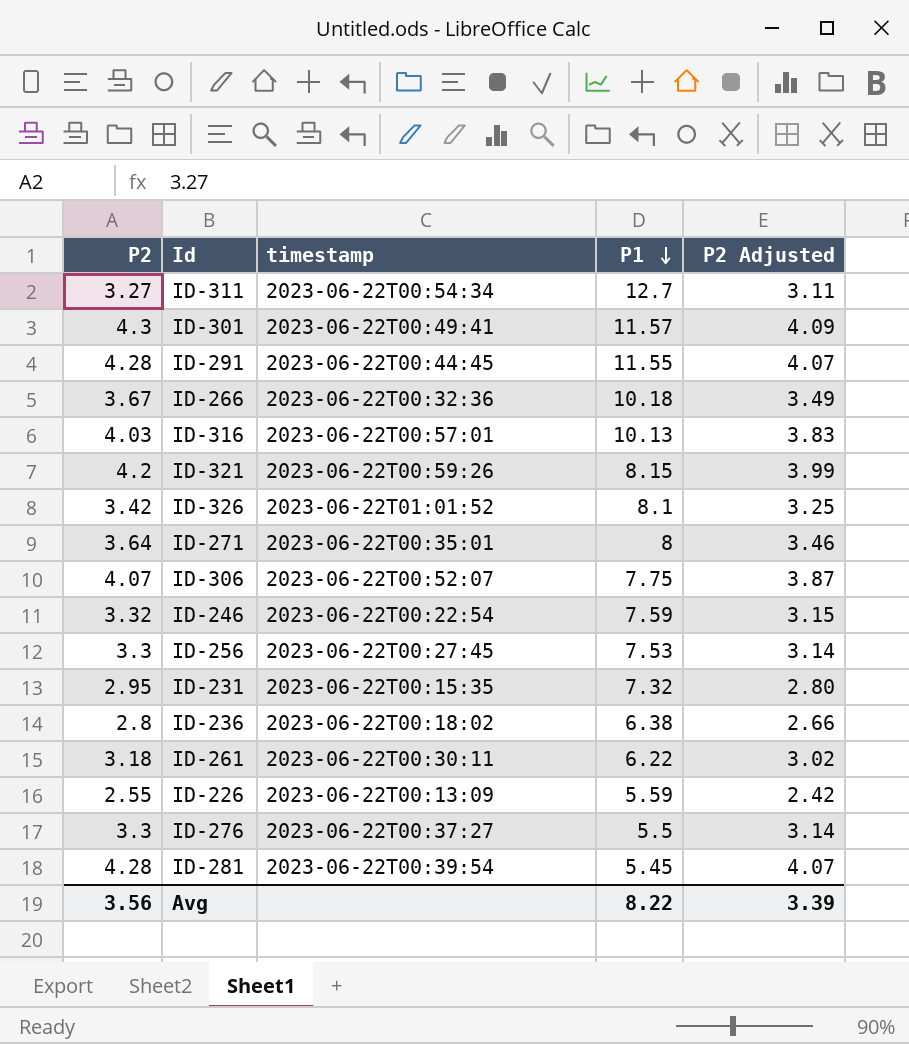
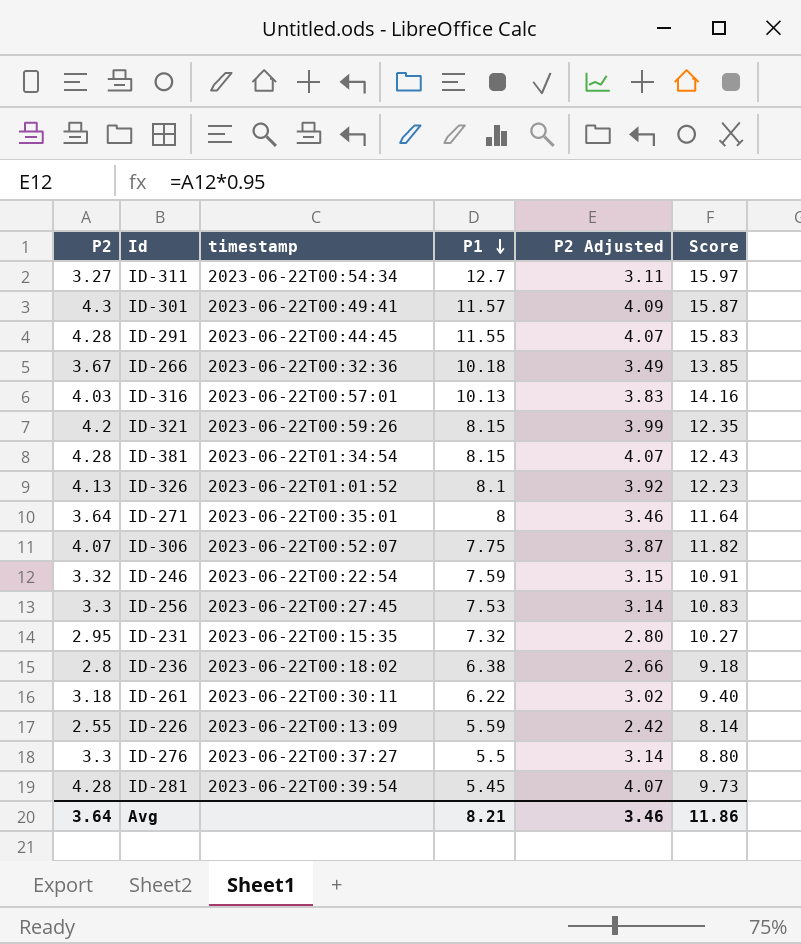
column Score | formula: none -> [P2] + [P1]
row ID-381: none -> 4.28 | 2023-06-22T01:34:54 | 8.15 | 4.07 | 12.43
ID-326 | P2: 3.42 -> 4.13
ID-326 | P2 Adjusted: 3.25 -> 3.92
Avg | P2: 3.56 -> 3.64
Avg | P1: 8.22 -> 8.21
Avg | P2 Adjusted: 3.39 -> 3.46

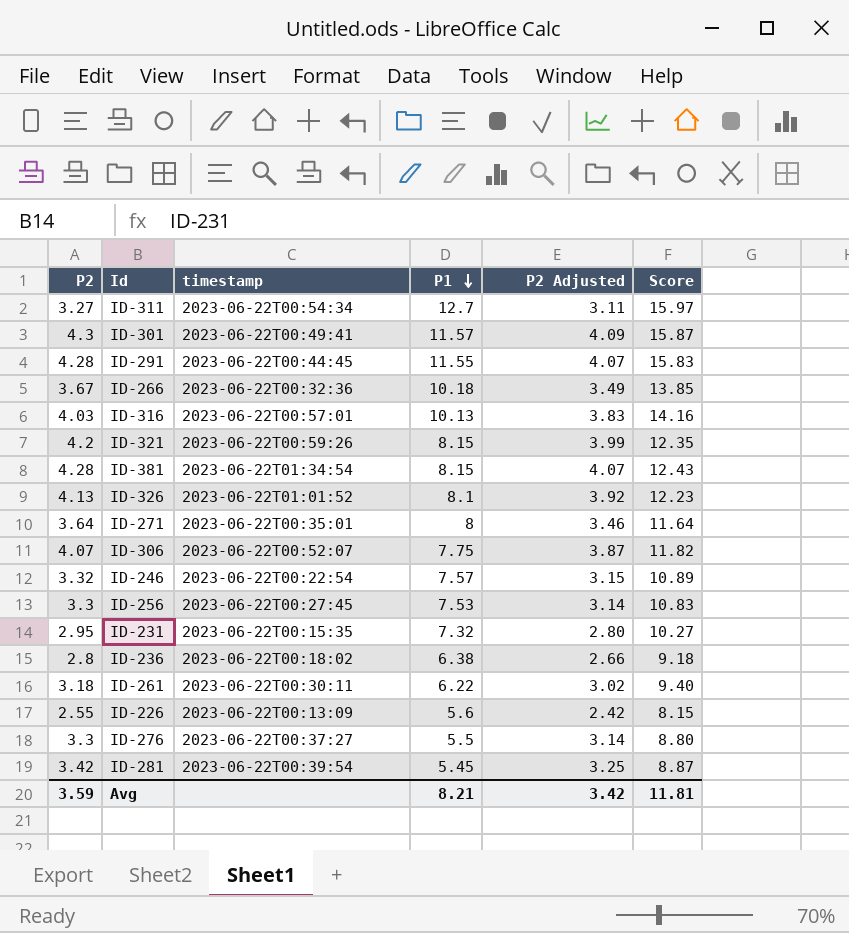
ID-246 | P1: 7.59 -> 7.57
ID-246 | Score: 10.91 -> 10.89
ID-226 | P1: 5.59 -> 5.6
ID-226 | Score: 8.14 -> 8.15
ID-281 | P2: 4.28 -> 3.42
ID-281 | P2 Adjusted: 4.07 -> 3.25
ID-281 | Score: 9.73 -> 8.87
Avg | P2: 3.64 -> 3.59
Avg | P2 Adjusted: 3.46 -> 3.42
Avg | Score: 11.86 -> 11.81

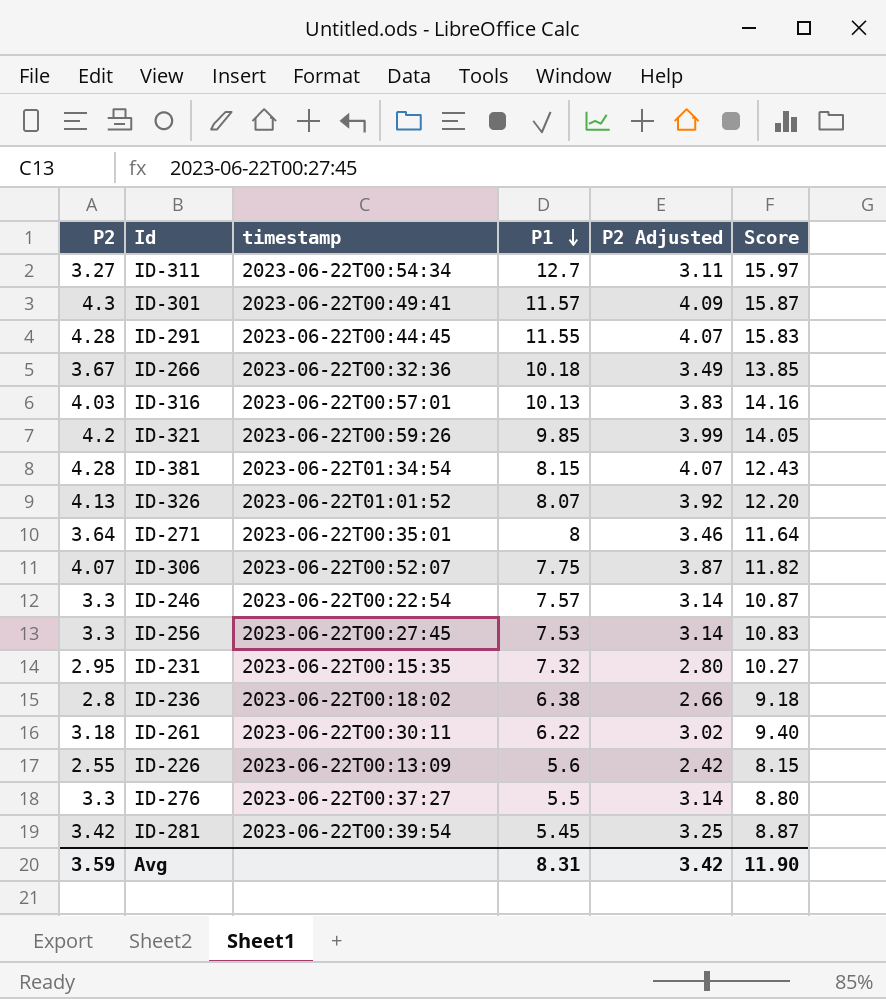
ID-321 | P1: 8.15 -> 9.85
ID-321 | Score: 12.35 -> 14.05
ID-326 | P1: 8.1 -> 8.07
ID-326 | Score: 12.23 -> 12.20
ID-246 | P2: 3.32 -> 3.3
ID-246 | P2 Adjusted: 3.15 -> 3.14
ID-246 | Score: 10.89 -> 10.87
Avg | P1: 8.21 -> 8.31
Avg | Score: 11.81 -> 11.90

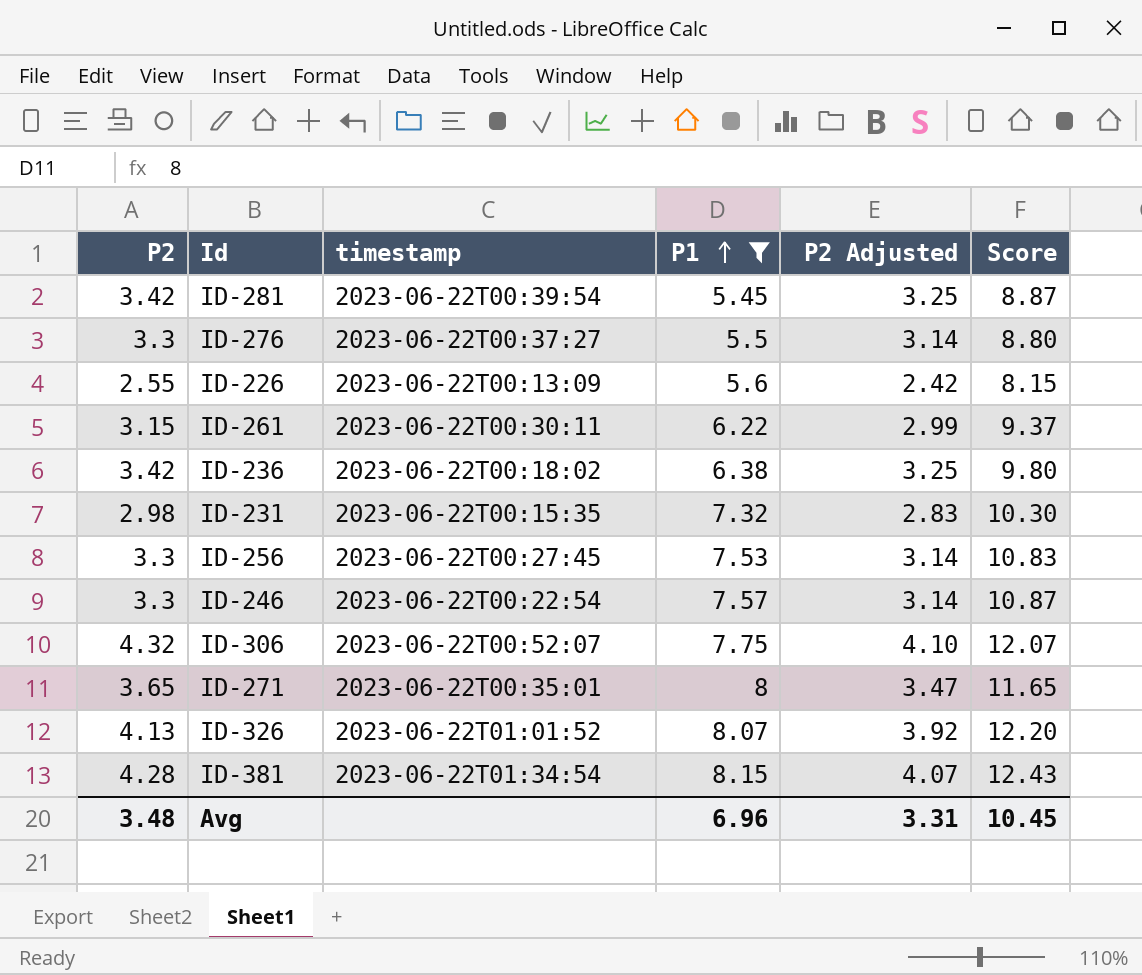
filter: none -> P1 <= 8.15
row order: P1 descending -> P1 ascending
ID-261 | P2: 3.18 -> 3.15
ID-261 | P2 Adjusted: 3.02 -> 2.99
ID-261 | Score: 9.40 -> 9.37
ID-236 | P2: 2.8 -> 3.42
ID-236 | P2 Adjusted: 2.66 -> 3.25
ID-236 | Score: 9.18 -> 9.80
ID-231 | P2: 2.95 -> 2.98
ID-231 | P2 Adjusted: 2.80 -> 2.83
ID-231 | Score: 10.27 -> 10.30
ID-306 | P2: 4.07 -> 4.32
ID-306 | P2 Adjusted: 3.87 -> 4.10
ID-306 | Score: 11.82 -> 12.07
ID-271 | P2: 3.64 -> 3.65
ID-271 | P2 Adjusted: 3.46 -> 3.47
ID-271 | Score: 11.64 -> 11.65
Avg | P2: 3.59 -> 3.48
Avg | P1: 8.31 -> 6.96
Avg | P2 Adjusted: 3.42 -> 3.31
Avg | Score: 11.90 -> 10.45

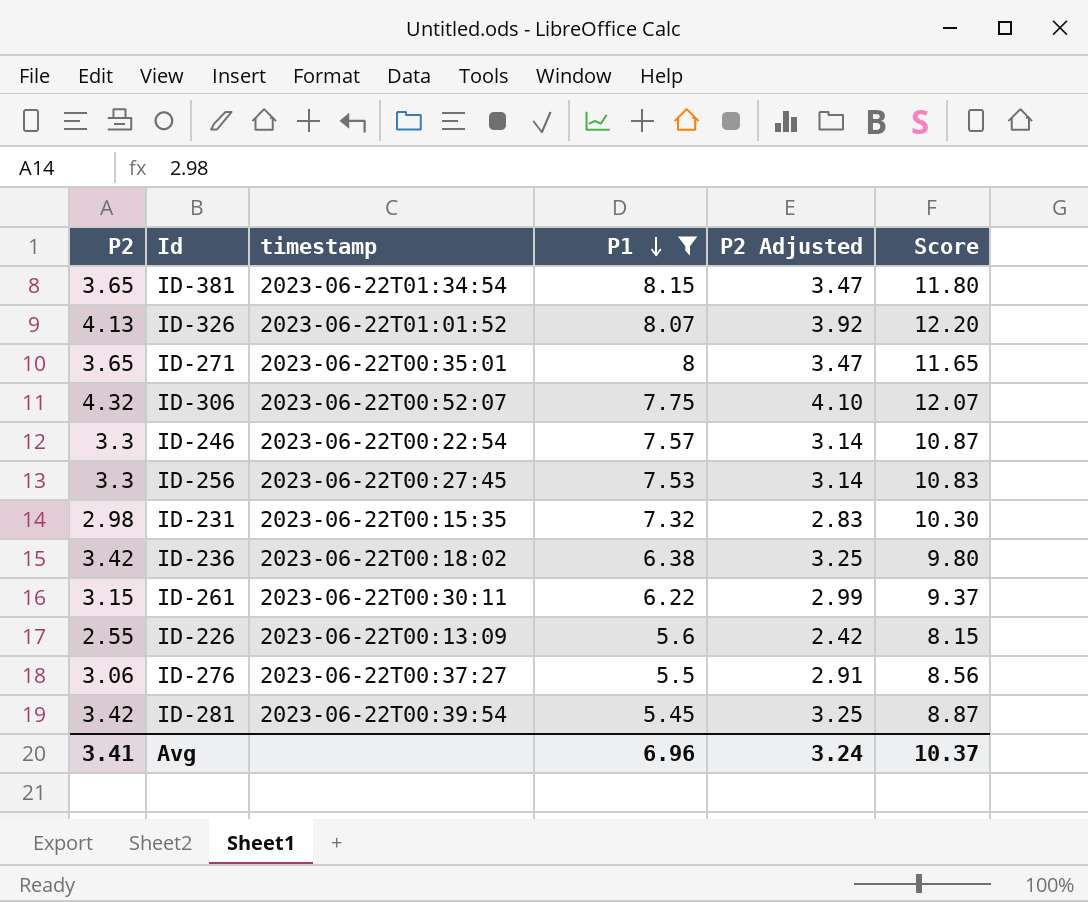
row order: P1 ascending -> P1 descending
ID-381 | P2: 4.28 -> 3.65
ID-381 | P2 Adjusted: 4.07 -> 3.47
ID-381 | Score: 12.43 -> 11.80
ID-276 | P2: 3.3 -> 3.06
ID-276 | P2 Adjusted: 3.14 -> 2.91
ID-276 | Score: 8.80 -> 8.56
Avg | P2: 3.48 -> 3.41
Avg | P2 Adjusted: 3.31 -> 3.24
Avg | Score: 10.45 -> 10.37

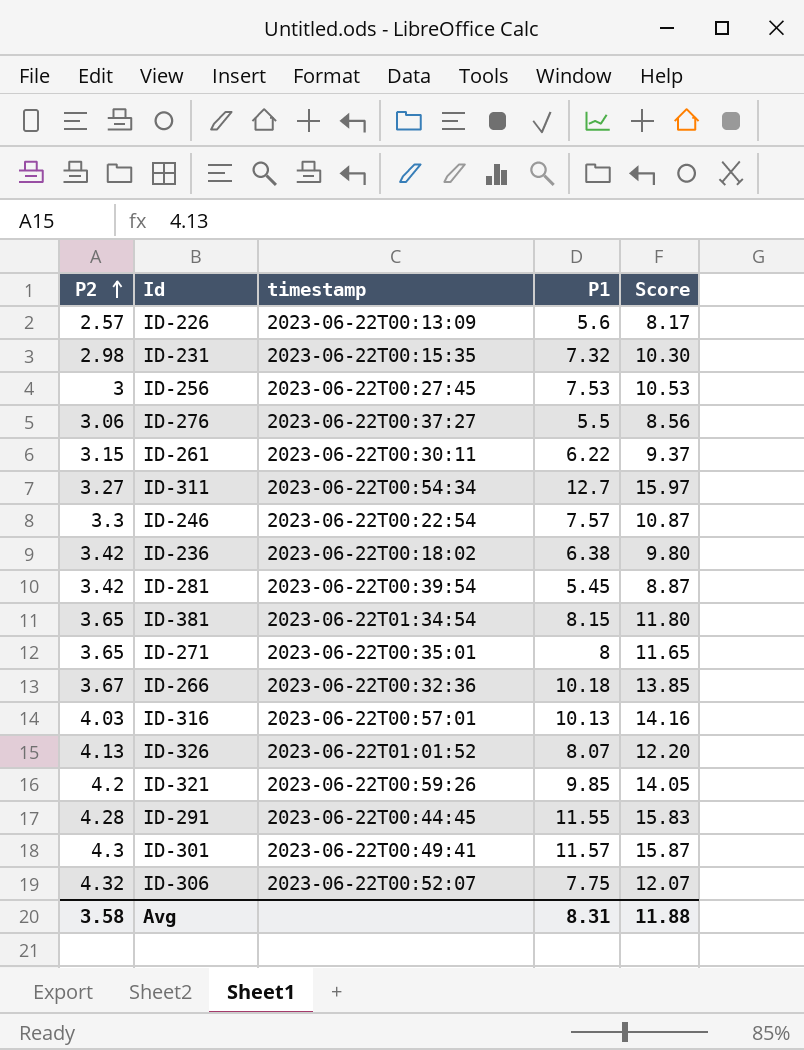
filter: P1 <= 8.15 -> none
row order: P1 descending -> P2 ascending
column P2 Adjusted | formula: [P2] * 0.95 -> none
ID-226 | P2: 2.55 -> 2.57
ID-226 | Score: 8.15 -> 8.17
ID-256 | P2: 3.3 -> 3
ID-256 | Score: 10.83 -> 10.53
Avg | P2: 3.41 -> 3.58
Avg | P1: 6.96 -> 8.31
Avg | Score: 10.37 -> 11.88

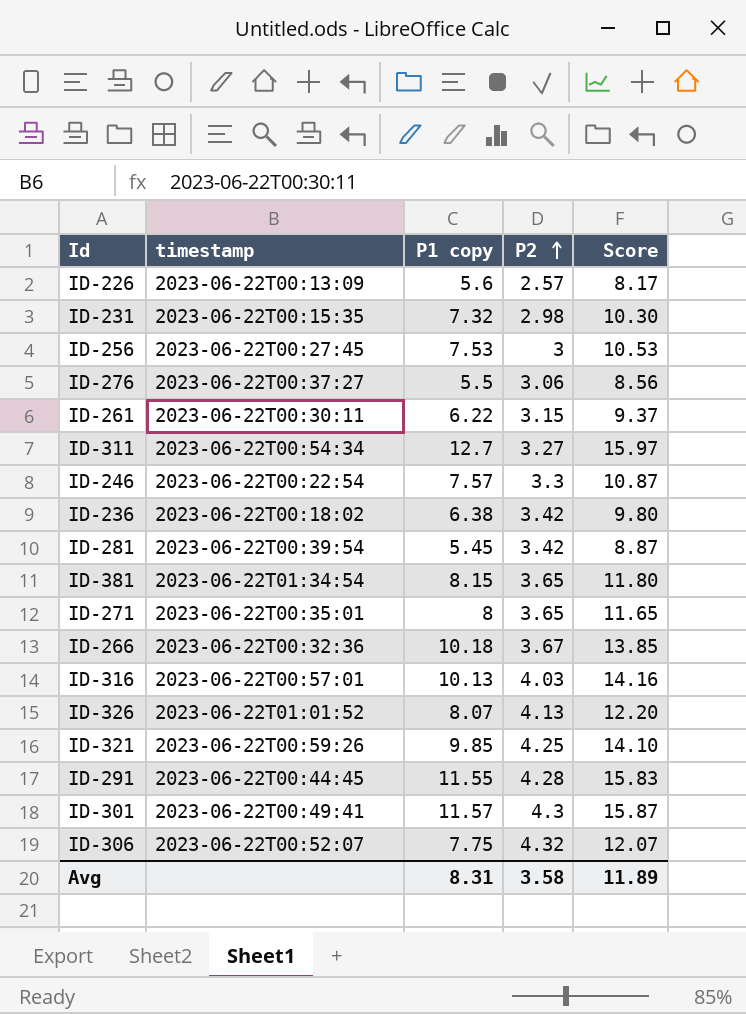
column name: P1 -> P1 copy
column P2 | position: 1 -> 4
ID-321 | P2: 4.2 -> 4.25
ID-321 | Score: 14.05 -> 14.10
Avg | Score: 11.88 -> 11.89

